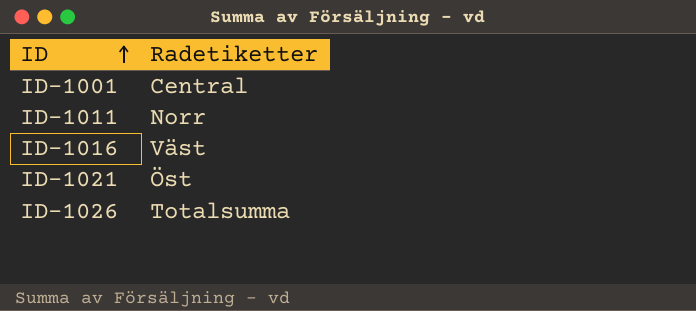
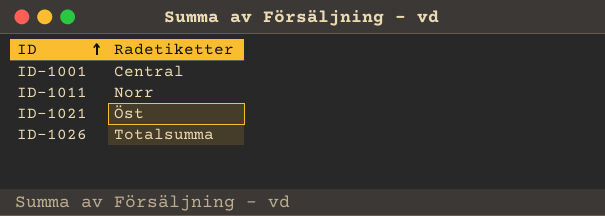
row ID-1016: Väst -> none

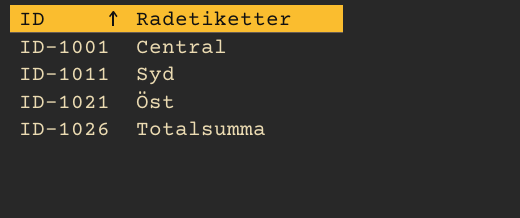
ID-1011 | Radetiketter: Norr -> Syd

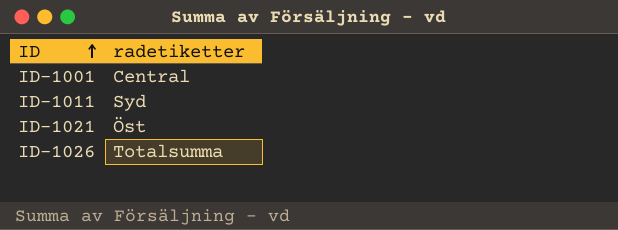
column name: Radetiketter -> radetiketter

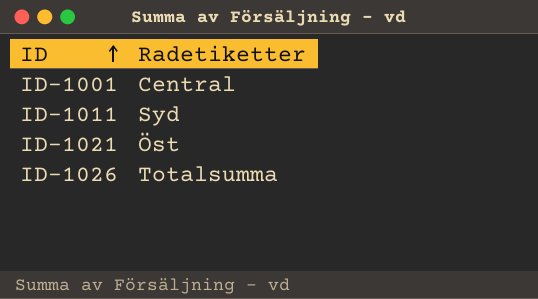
column name: radetiketter -> Radetiketter

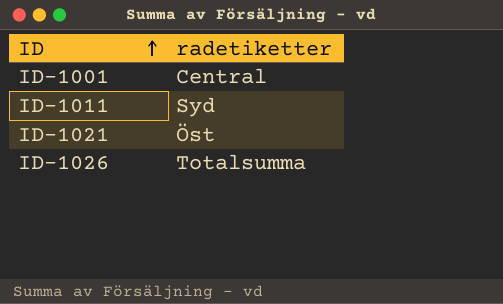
column name: Radetiketter -> radetiketter

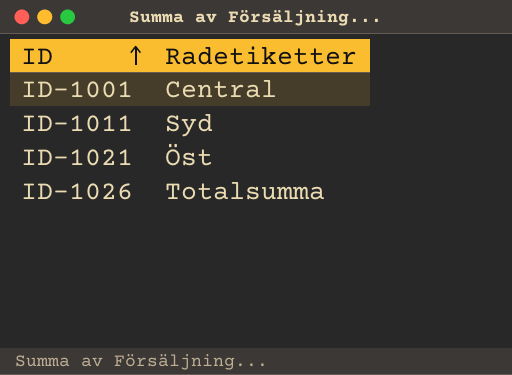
column name: radetiketter -> Radetiketter

